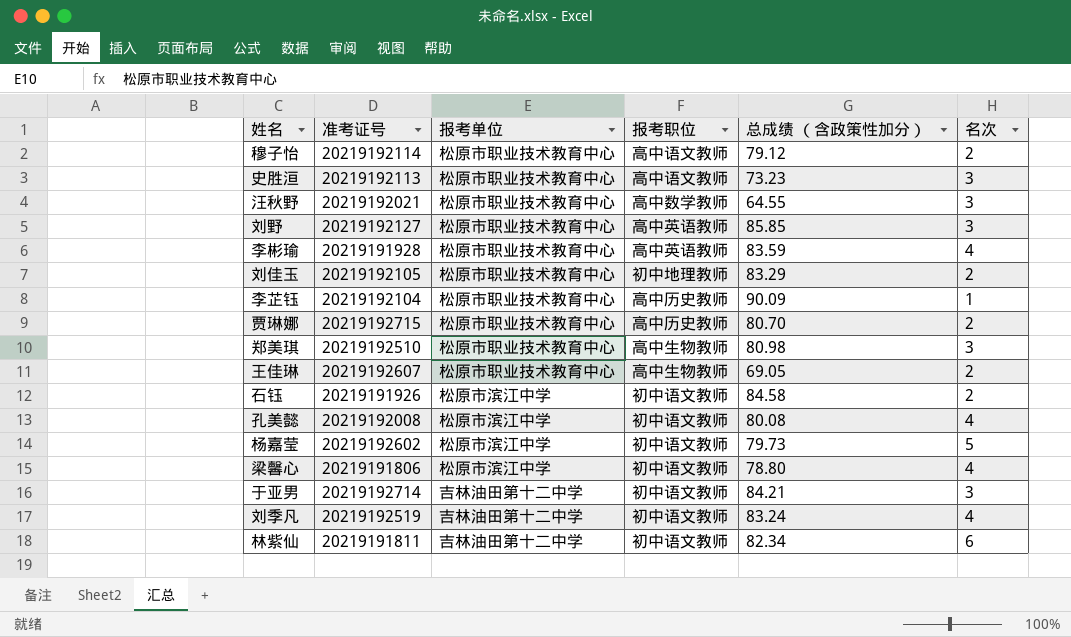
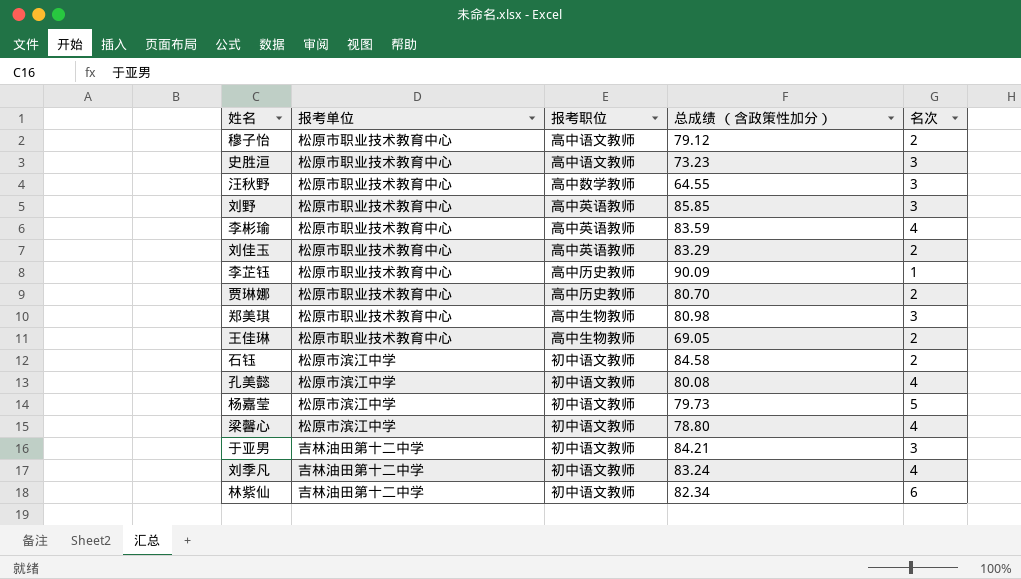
column 准考证号 | position: 2 -> none
刘佳玉 | 报考职位: 初中地理教师 -> 高中英语教师

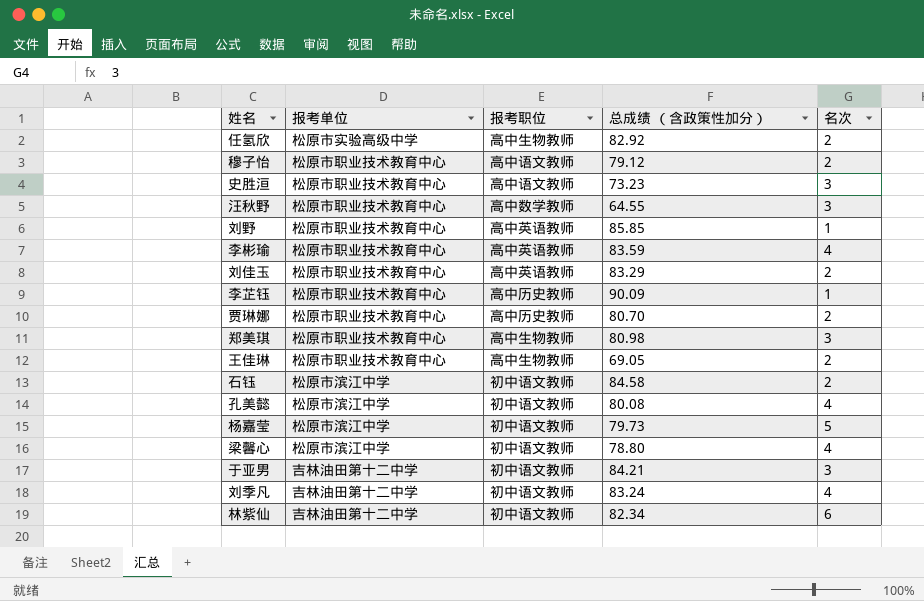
row 任氢欣: none -> 松原市实验高级中学 | 高中生物教师 | 82.92 | 2
刘野 | 名次: 3 -> 1

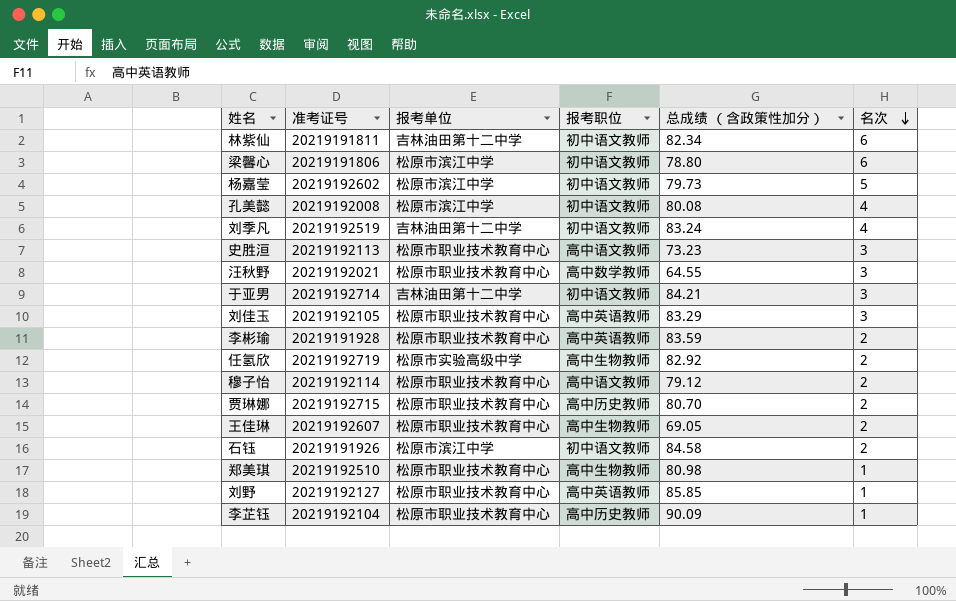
row order: none -> 名次 descending
column 准考证号 | position: none -> 2
梁馨心 | 名次: 4 -> 6
刘佳玉 | 名次: 2 -> 3
李彬瑜 | 名次: 4 -> 2
郑美琪 | 名次: 3 -> 1

